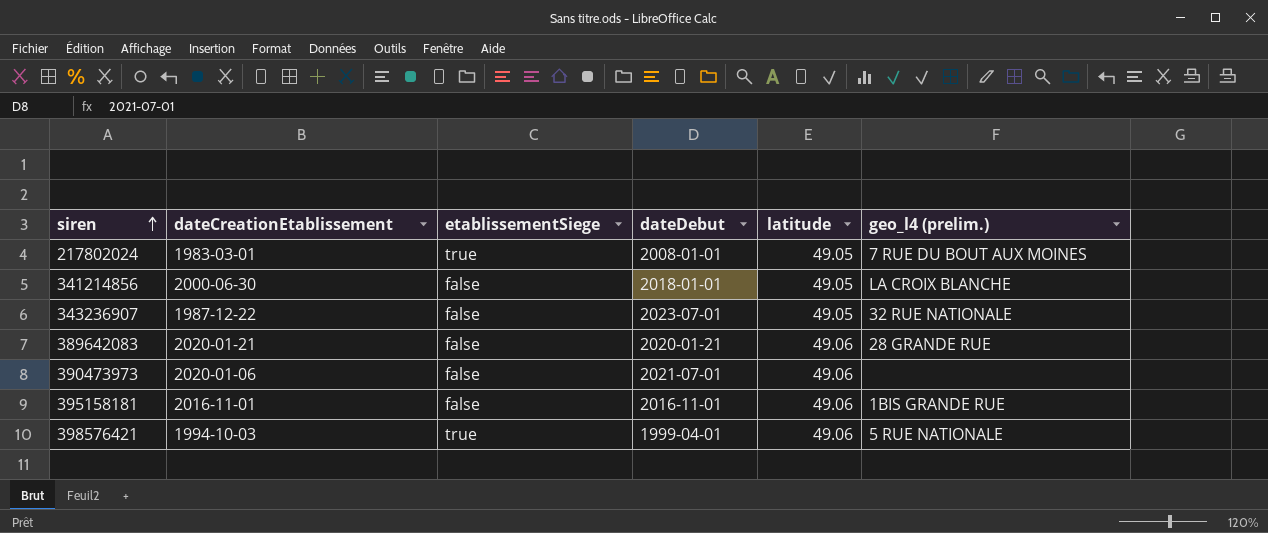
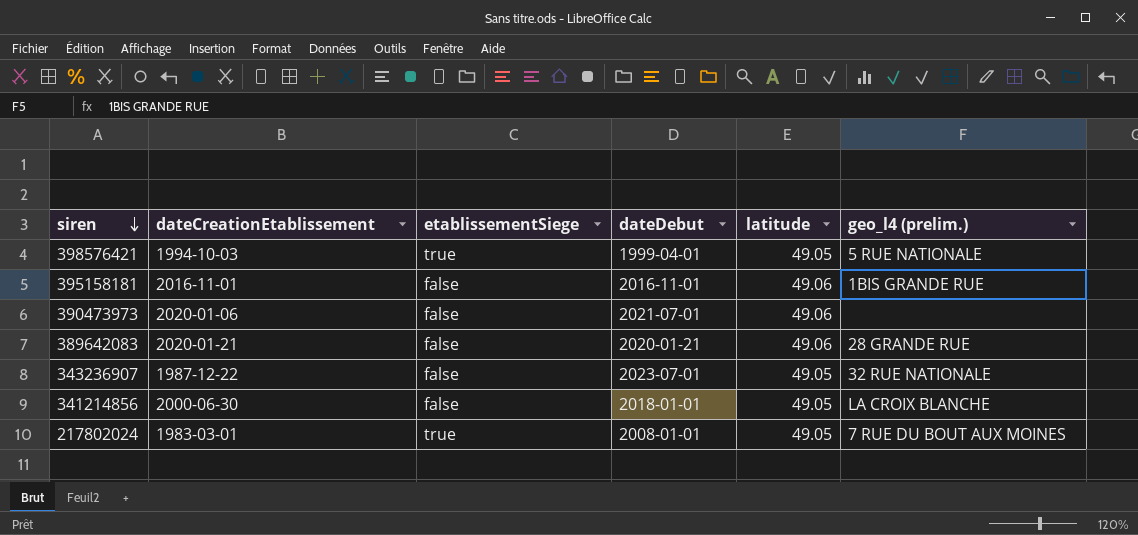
row order: siren ascending -> siren descending
398576421 | latitude: 49.06 -> 49.05

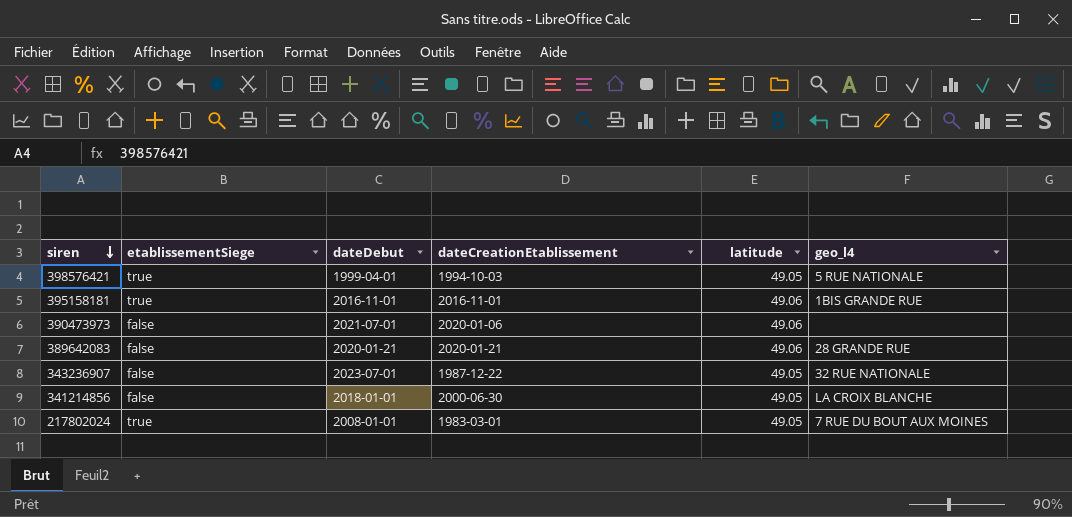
column dateCreationEtablissement | position: 2 -> 4
column name: geo_l4 (prelim.) -> geo_l4
395158181 | etablissementSiege: false -> true

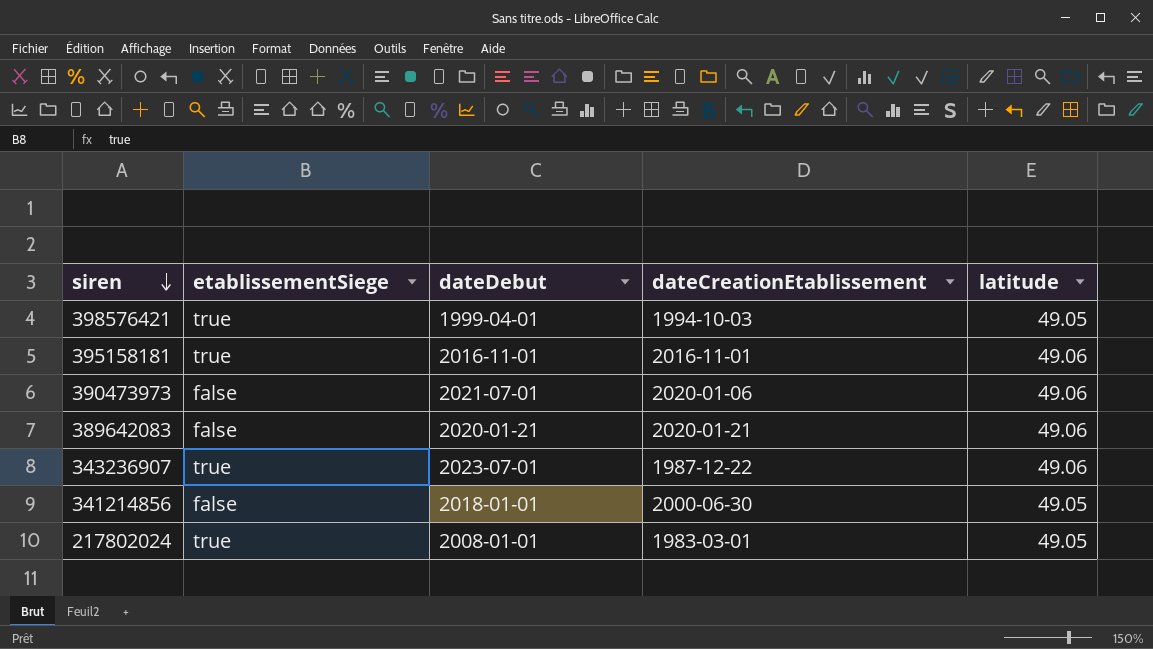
column geo_l4 | position: 6 -> none
343236907 | etablissementSiege: false -> true
343236907 | latitude: 49.05 -> 49.06

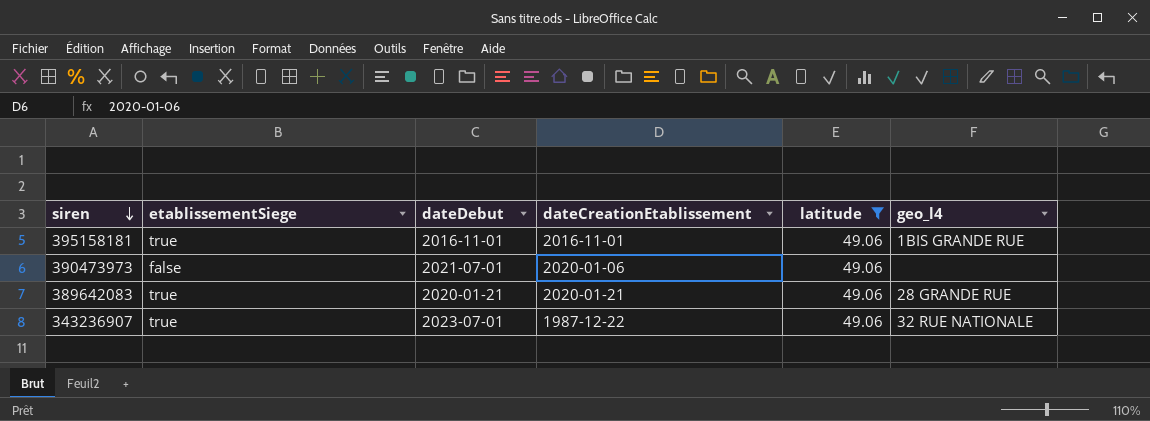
filter: none -> latitude = 49.06
column geo_l4 | position: none -> 6
389642083 | etablissementSiege: false -> true

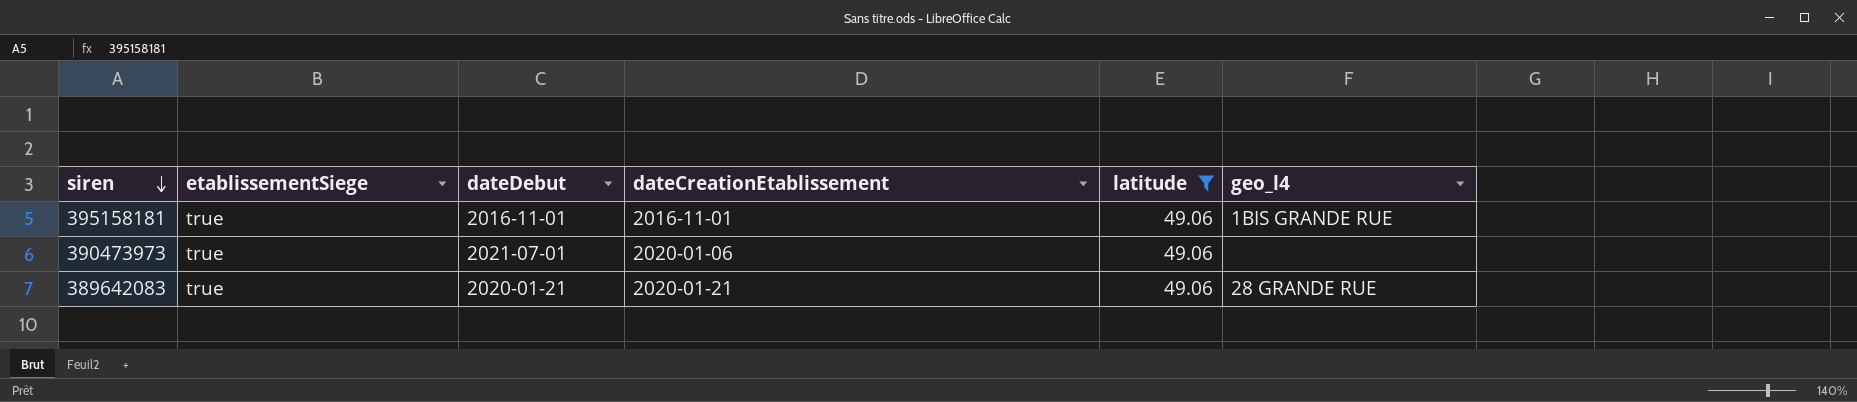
row 343236907: true | 2023-07-01 | 1987-12-22 | 49.06 | 32 RUE NATIONALE -> none
390473973 | etablissementSiege: false -> true

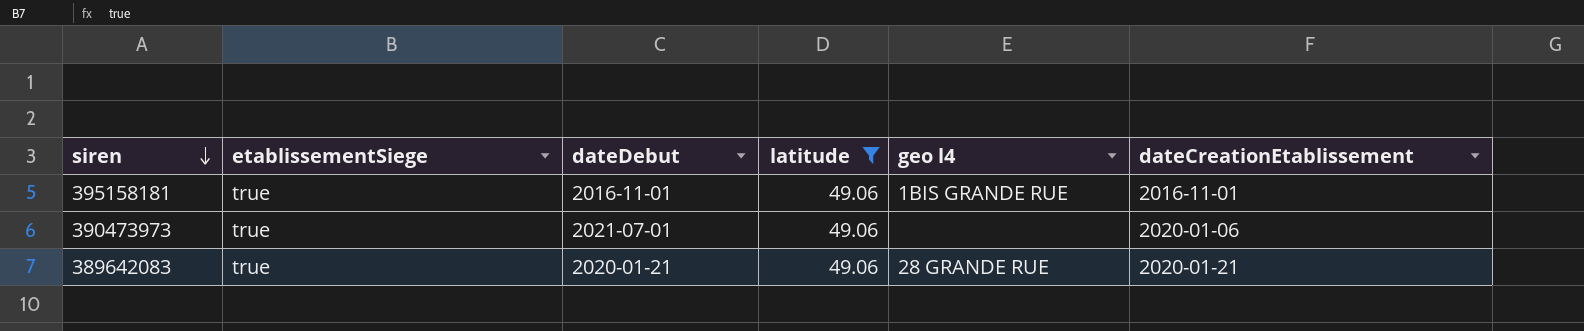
column name: geo_l4 -> geo l4
column dateCreationEtablissement | position: 4 -> 6

